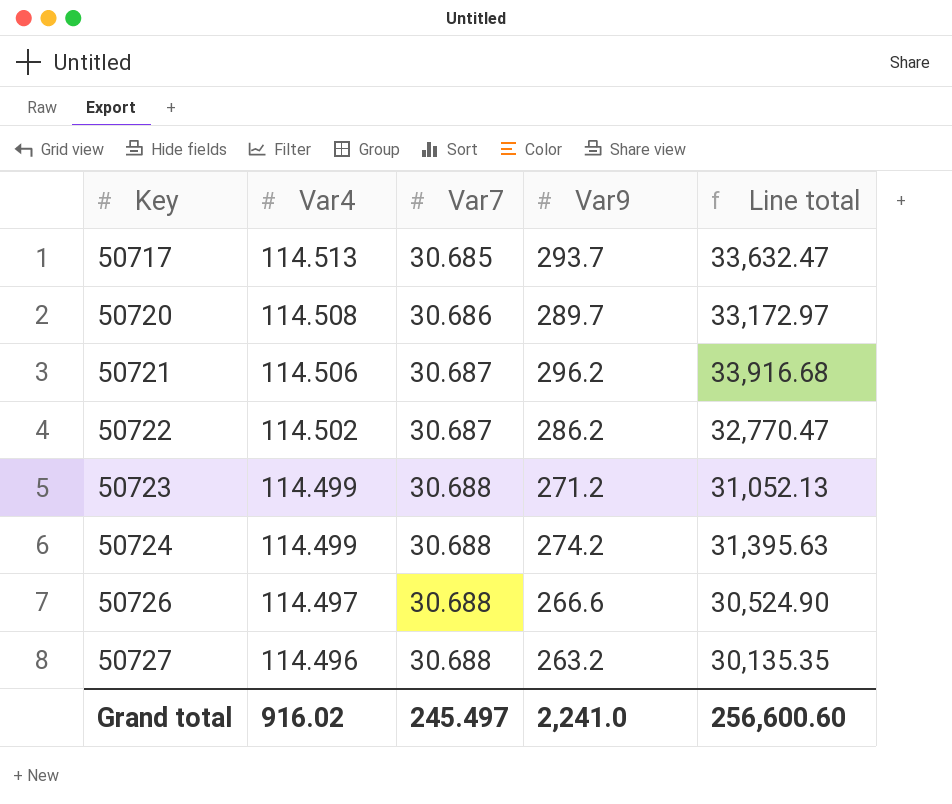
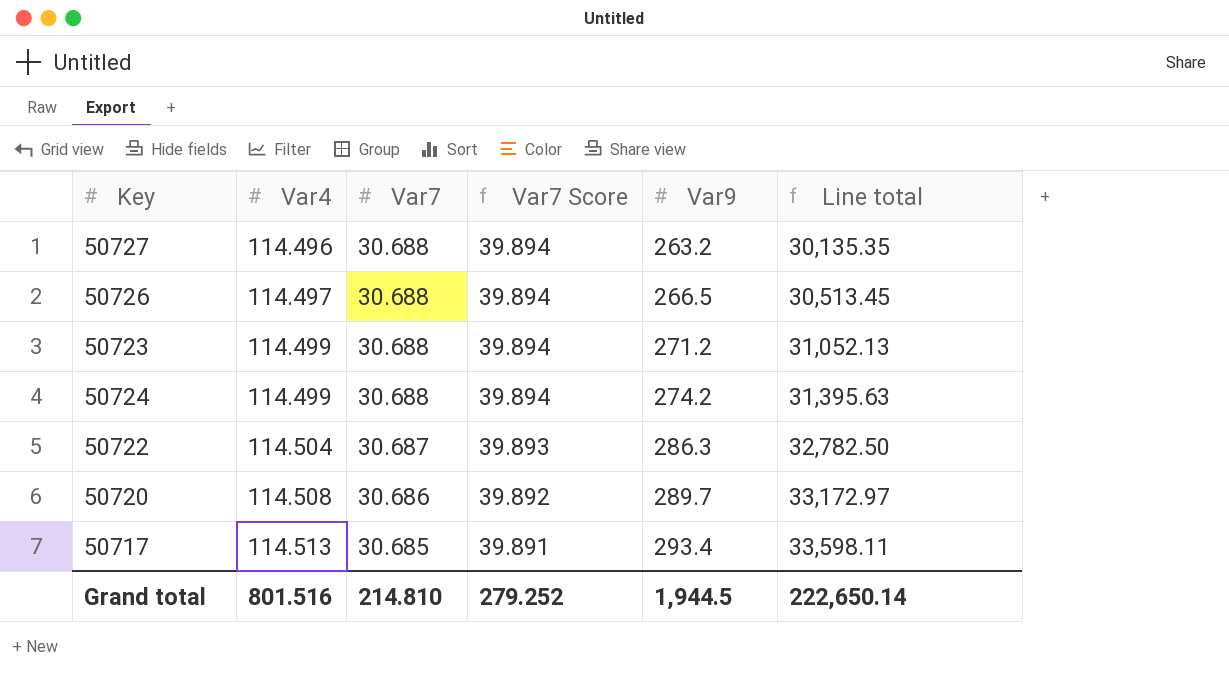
row order: Key ascending -> Var4 ascending
column Var7 Score | formula: none -> [Var7] * 1.3
row 50721: 114.506 | 30.687 | 296.2 | 33,916.68 -> none
50726 | Var9: 266.6 -> 266.5
50726 | Line total: 30,524.90 -> 30,513.45
50722 | Var4: 114.502 -> 114.504
50722 | Var9: 286.2 -> 286.3
50722 | Line total: 32,770.47 -> 32,782.50
50717 | Var9: 293.7 -> 293.4
50717 | Line total: 33,632.47 -> 33,598.11
Grand total | Var4: 916.02 -> 801.516
Grand total | Var7: 245.497 -> 214.810
Grand total | Var9: 2,241.0 -> 1,944.5
Grand total | Line total: 256,600.60 -> 222,650.14

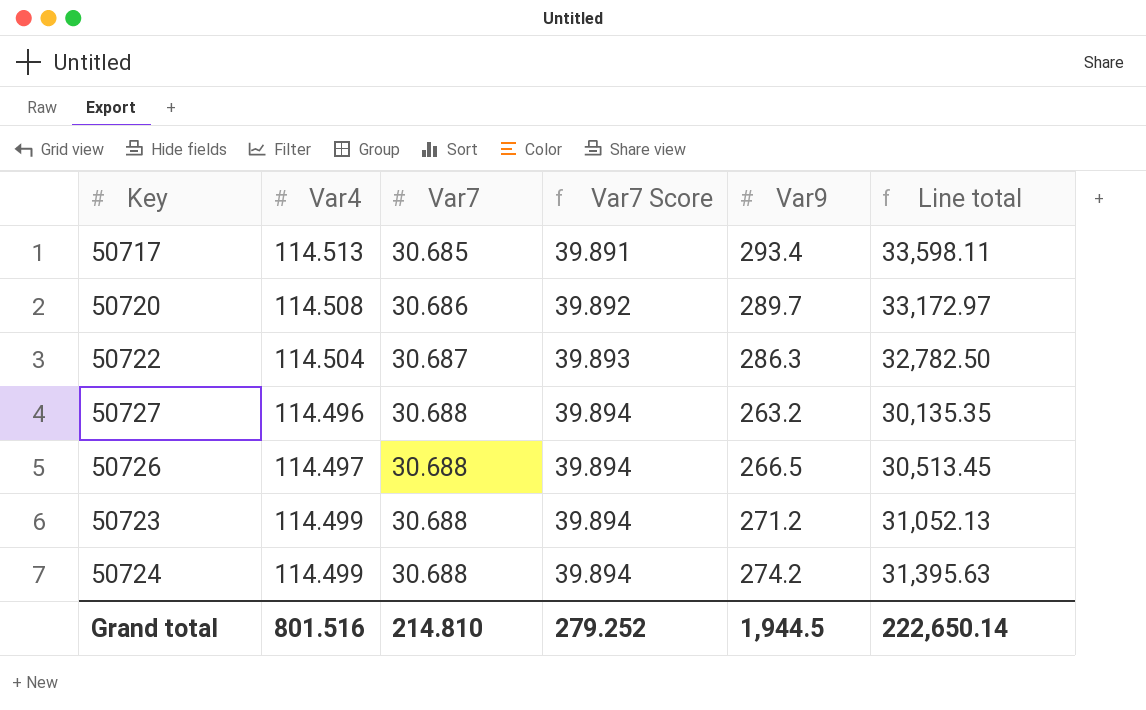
row order: Var4 ascending -> Var7 ascending

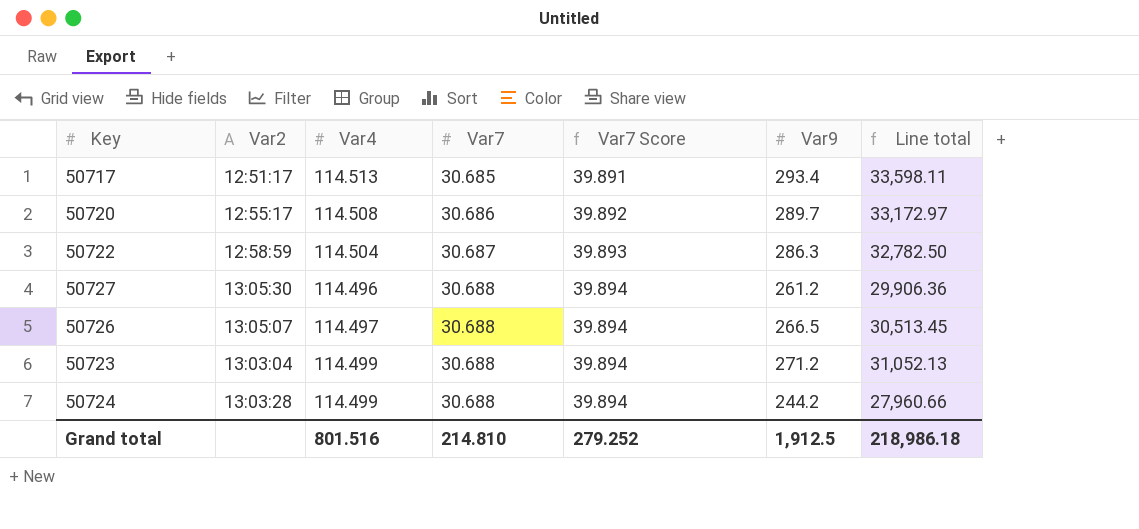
column Var2 | position: none -> 2
50727 | Var9: 263.2 -> 261.2
50727 | Line total: 30,135.35 -> 29,906.36
50724 | Var9: 274.2 -> 244.2
50724 | Line total: 31,395.63 -> 27,960.66
Grand total | Var9: 1,944.5 -> 1,912.5
Grand total | Line total: 222,650.14 -> 218,986.18

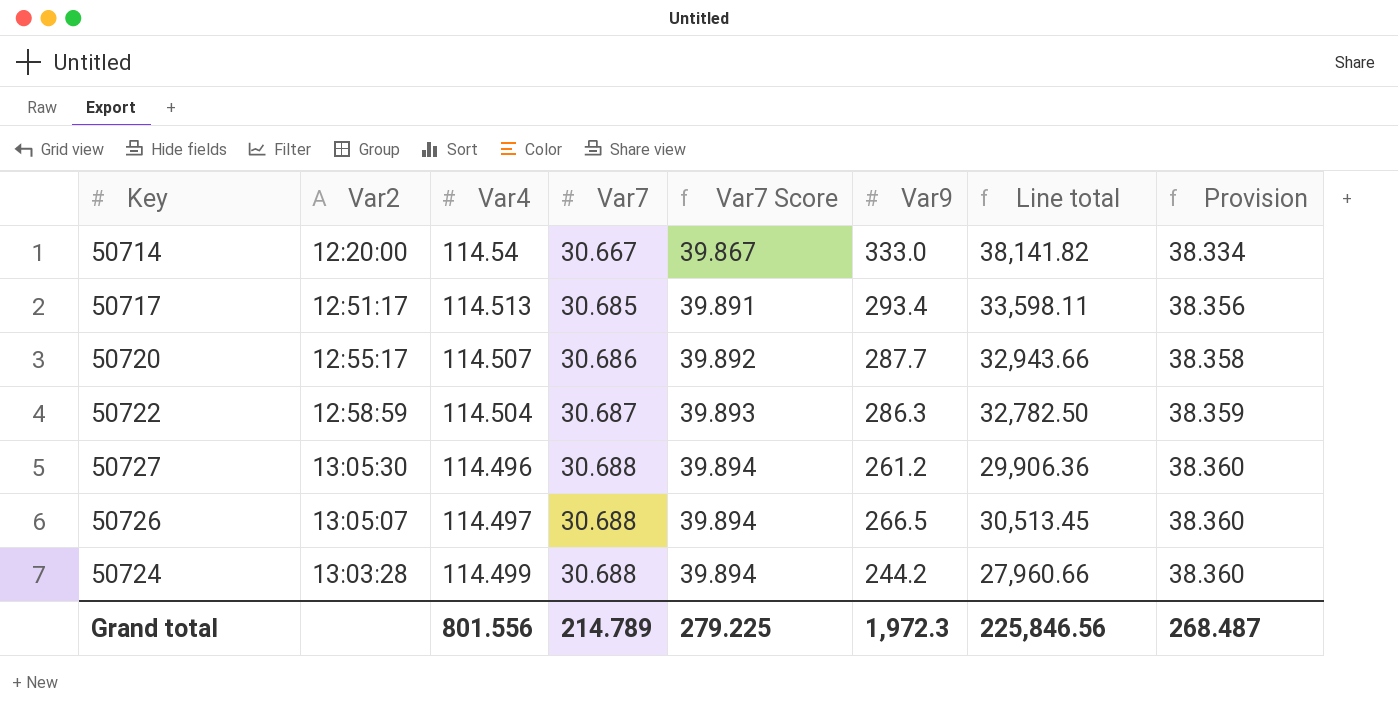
column Provision | formula: none -> [Var7] * 1.25
row 50723: 13:03:04 | 114.499 | 30.688 | 39.894 | 271.2 | 31,052.13 -> none
row 50714: none -> 12:20:00 | 114.54 | 30.667 | 39.867 | 333.0 | 38,141.82 | 38.334
50720 | Var4: 114.508 -> 114.507
50720 | Var9: 289.7 -> 287.7
50720 | Line total: 33,172.97 -> 32,943.66
Grand total | Var4: 801.516 -> 801.556
Grand total | Var7: 214.810 -> 214.789
Grand total | Var7 Score: 279.252 -> 279.225
Grand total | Var9: 1,912.5 -> 1,972.3
Grand total | Line total: 218,986.18 -> 225,846.56

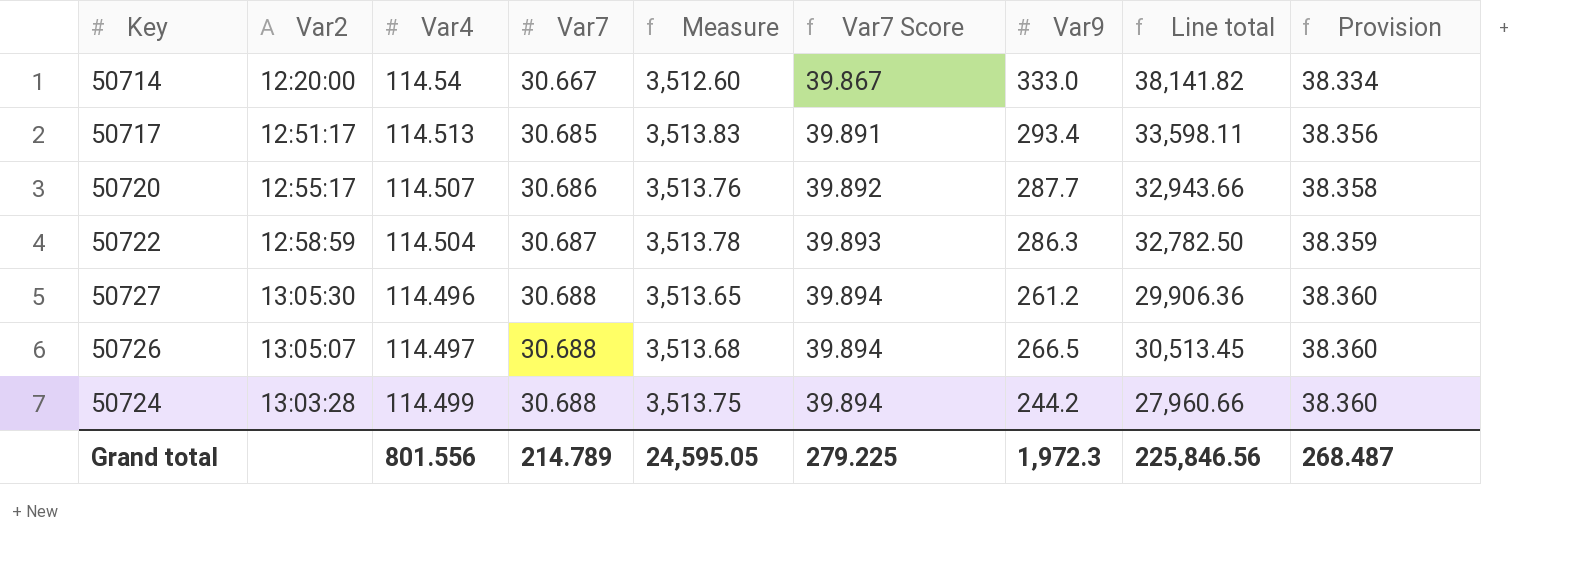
column Measure | formula: none -> [Var4] * [Var7]

